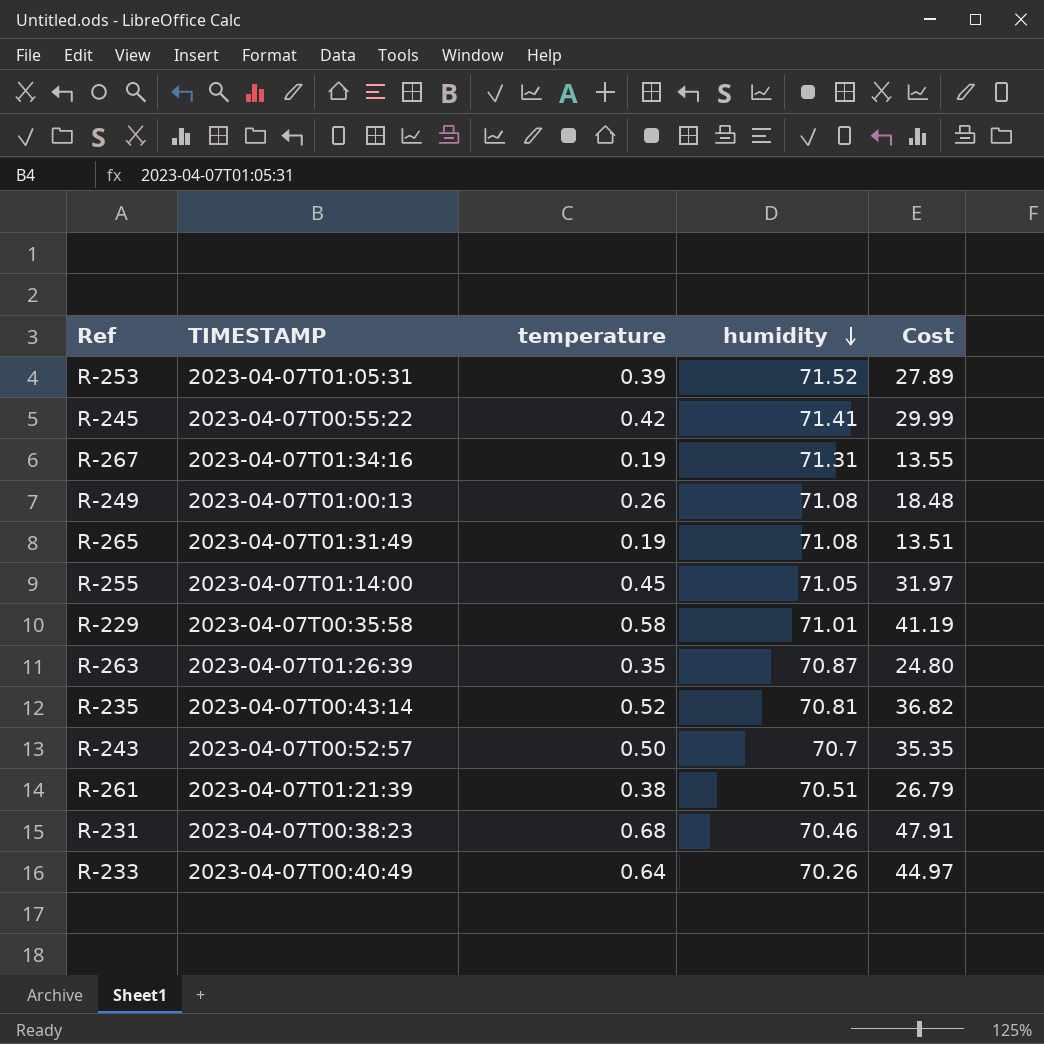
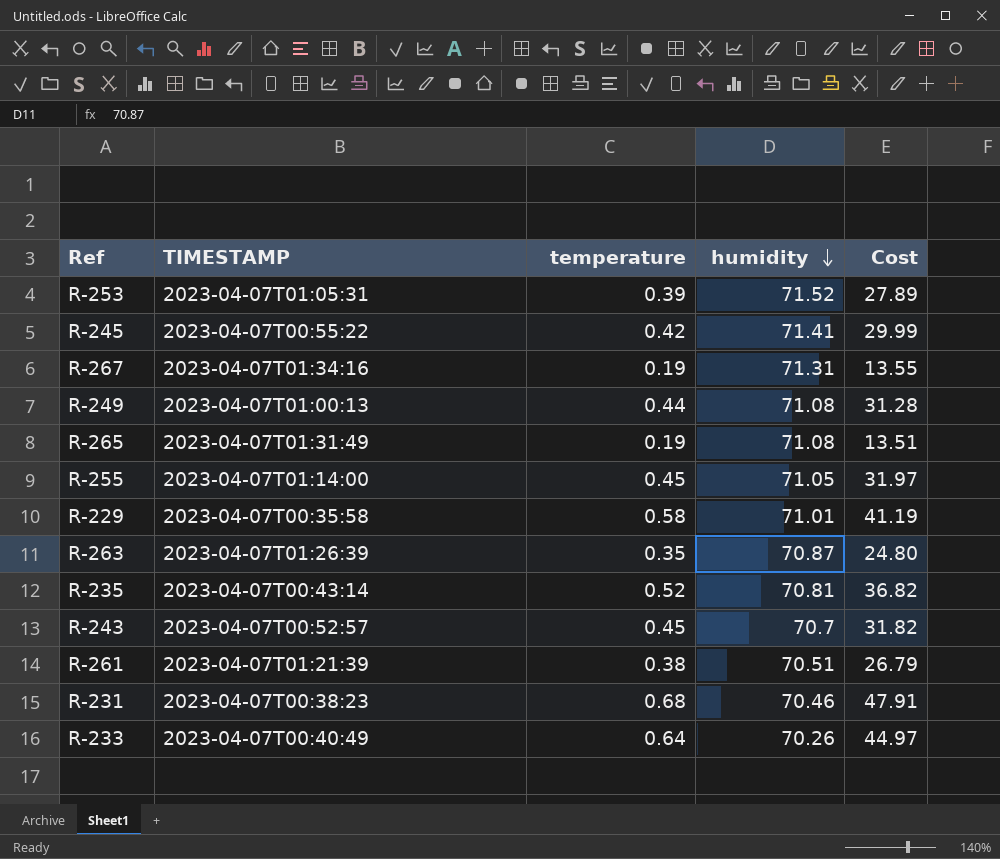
R-249 | temperature: 0.26 -> 0.44
R-249 | Cost: 18.48 -> 31.28
R-243 | temperature: 0.50 -> 0.45
R-243 | Cost: 35.35 -> 31.82

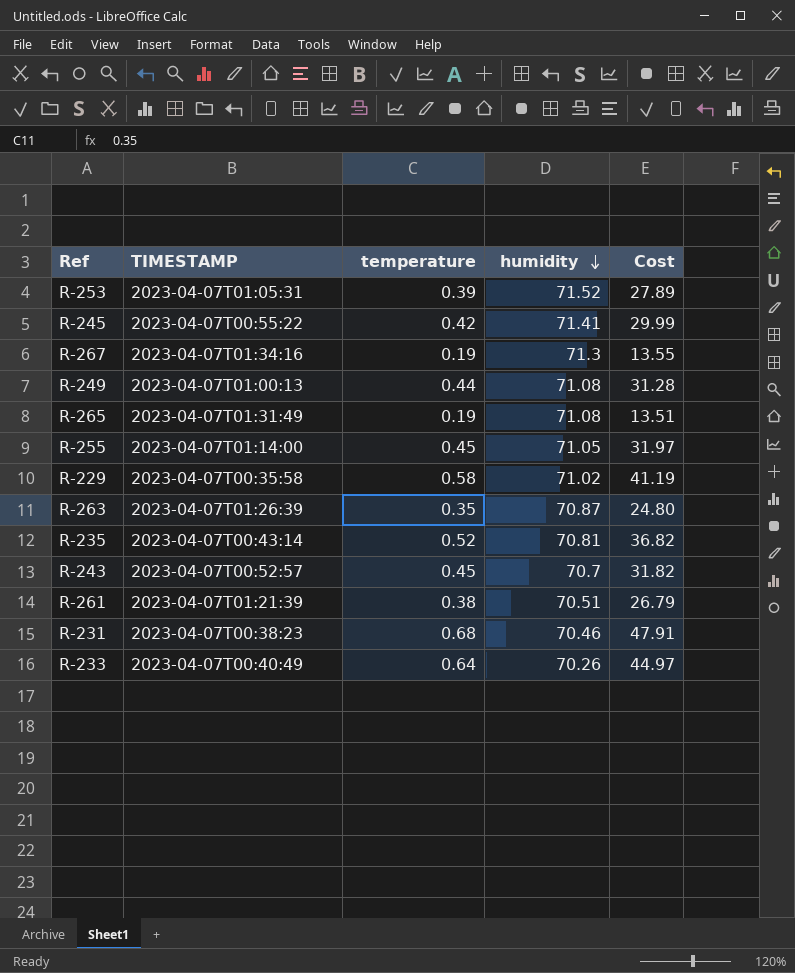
R-267 | humidity: 71.31 -> 71.3
R-229 | humidity: 71.01 -> 71.02

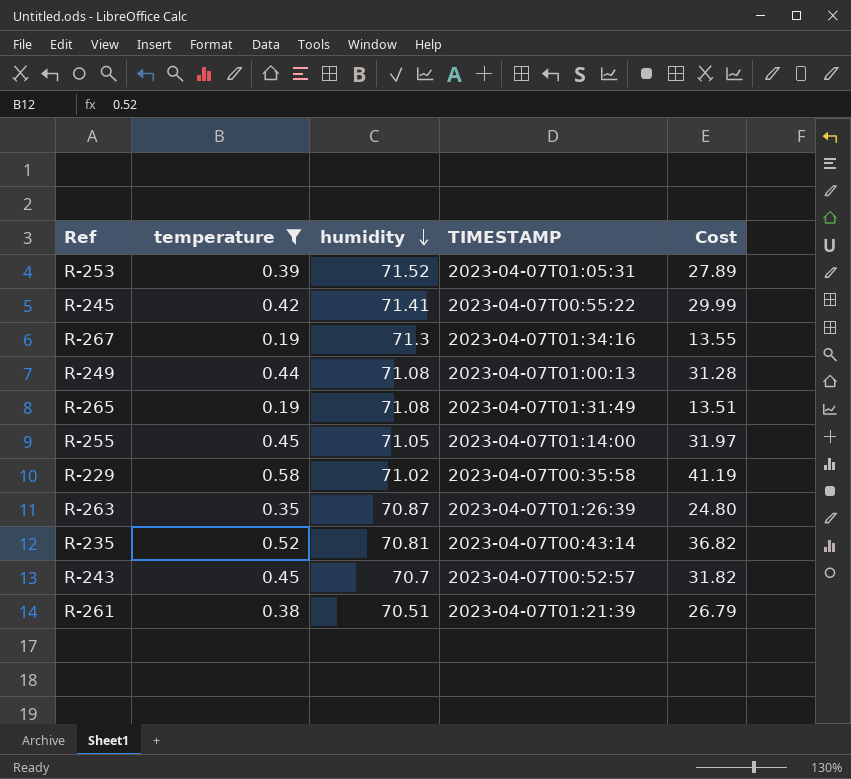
filter: none -> temperature <= 0.58
column TIMESTAMP | position: 2 -> 4

